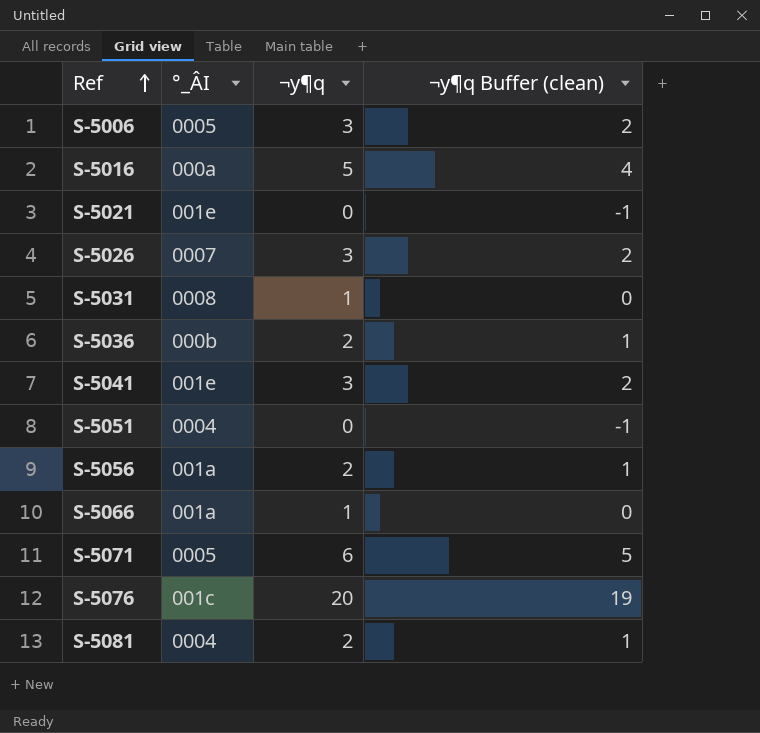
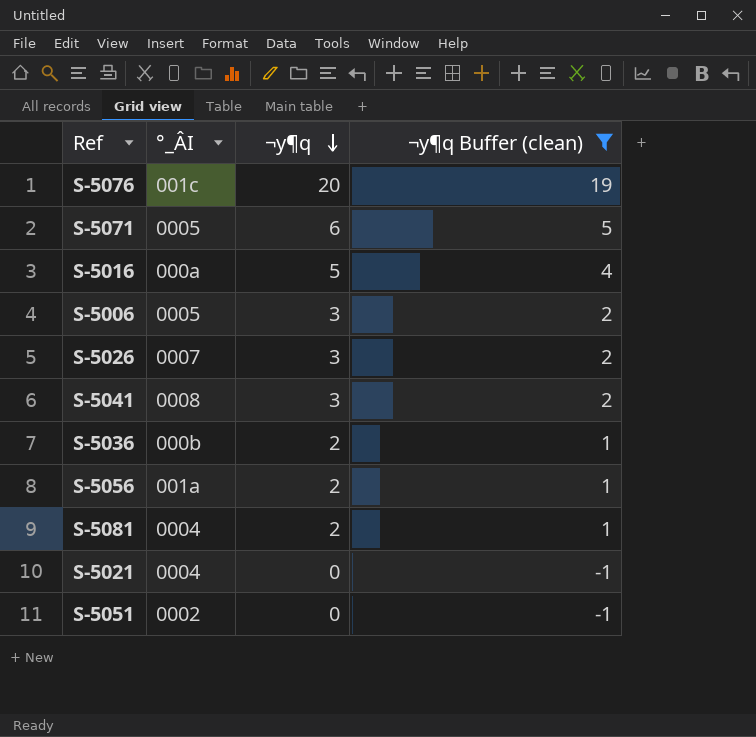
filter: none -> ¬y¶q Buffer (clean) != 0
row order: Ref ascending -> ¬y¶q descending
S-5041 | °_ÂI: 001e -> 0008
S-5021 | °_ÂI: 001e -> 0004
S-5051 | °_ÂI: 0004 -> 0002

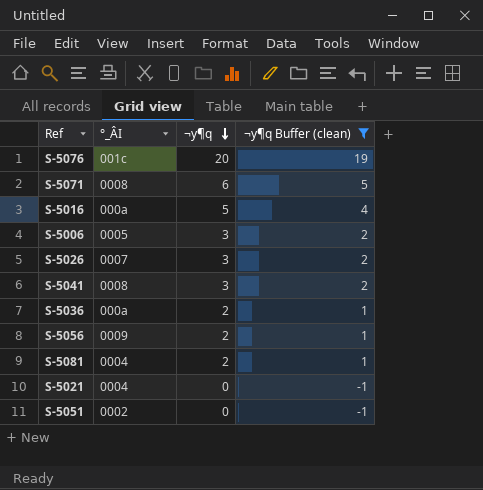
S-5071 | °_ÂI: 0005 -> 0008
S-5036 | °_ÂI: 000b -> 000a
S-5056 | °_ÂI: 001a -> 0009

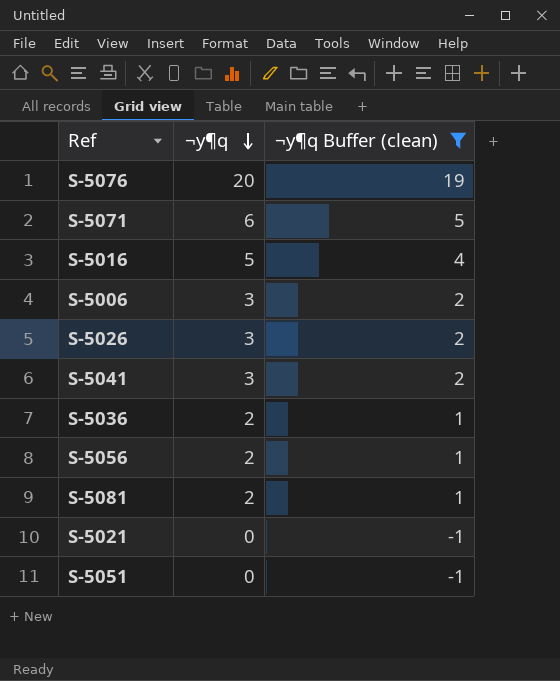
column °_ÂI | position: 2 -> none

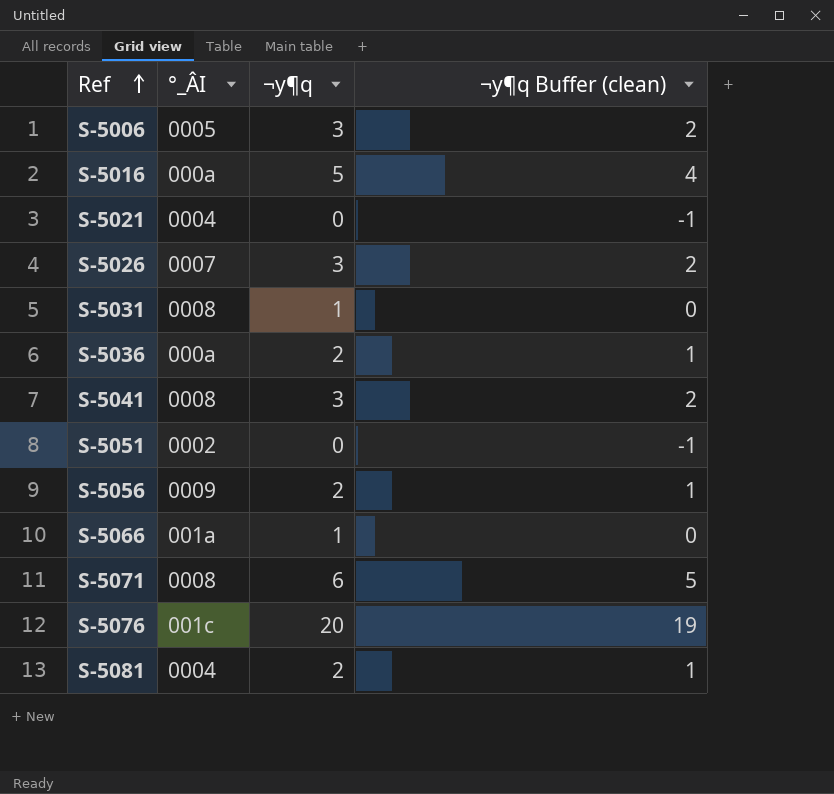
filter: ¬y¶q Buffer (clean) != 0 -> none
row order: ¬y¶q descending -> Ref ascending
column °_ÂI | position: none -> 2

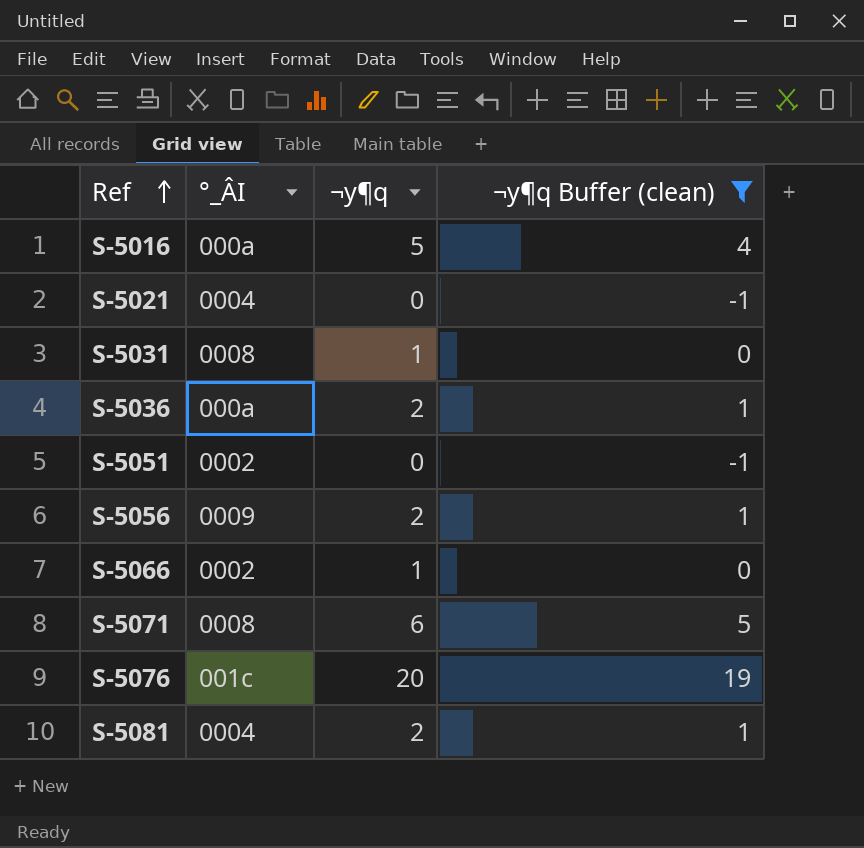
filter: none -> ¬y¶q Buffer (clean) != 2
S-5066 | °_ÂI: 001a -> 0002

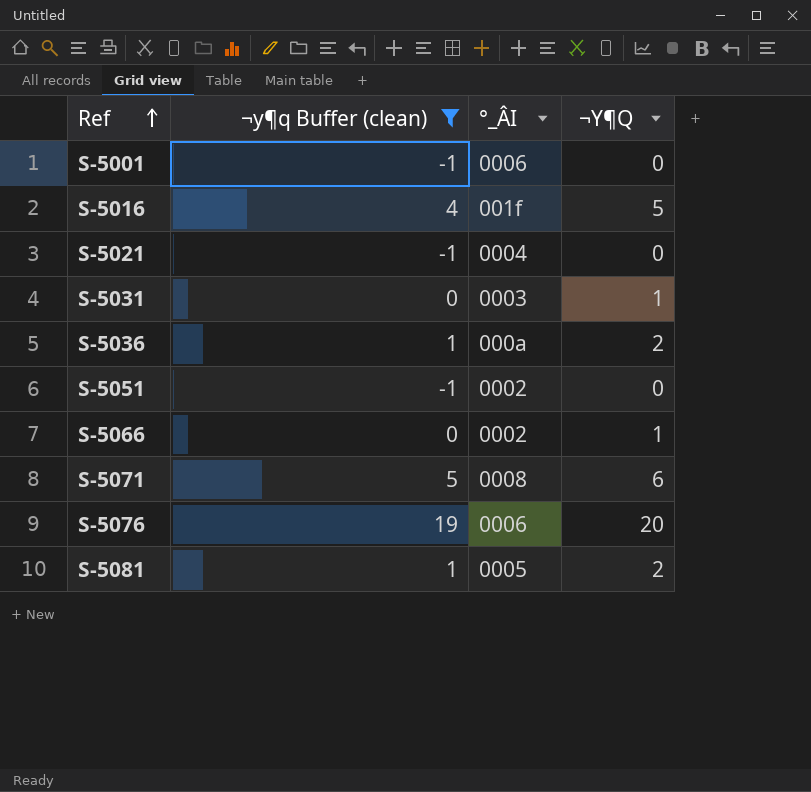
column ¬y¶q Buffer (clean) | position: 4 -> 2
column name: ¬y¶q -> ¬Y¶Q
row S-5056: 0009 | 2 | 1 -> none
row S-5001: none -> -1 | 0006 | 0
S-5016 | °_ÂI: 000a -> 001f
S-5031 | °_ÂI: 0008 -> 0003
S-5076 | °_ÂI: 001c -> 0006
S-5081 | °_ÂI: 0004 -> 0005

